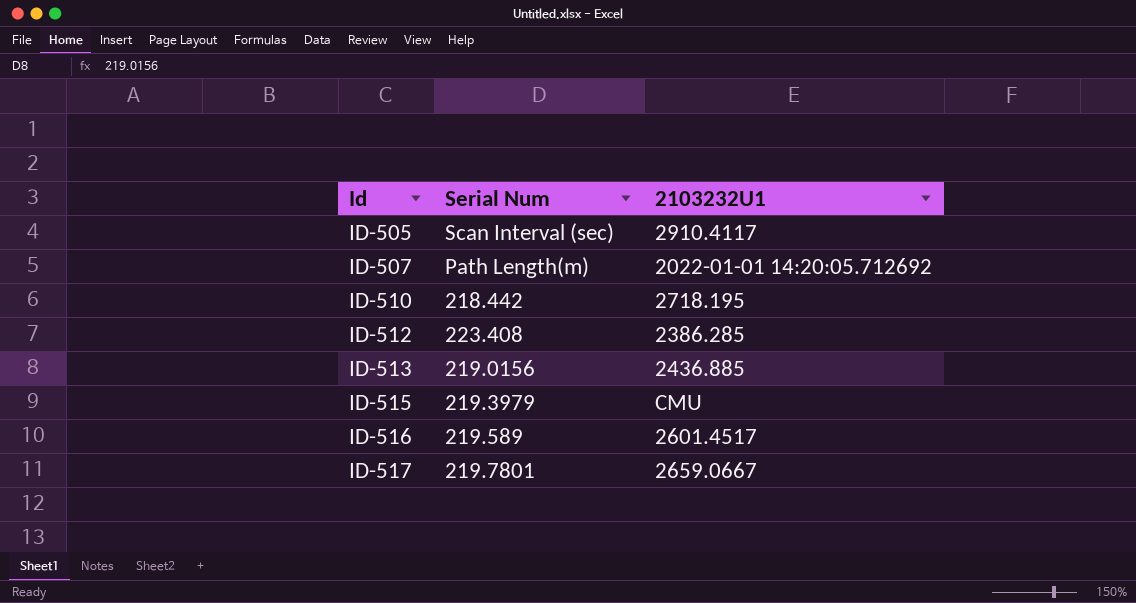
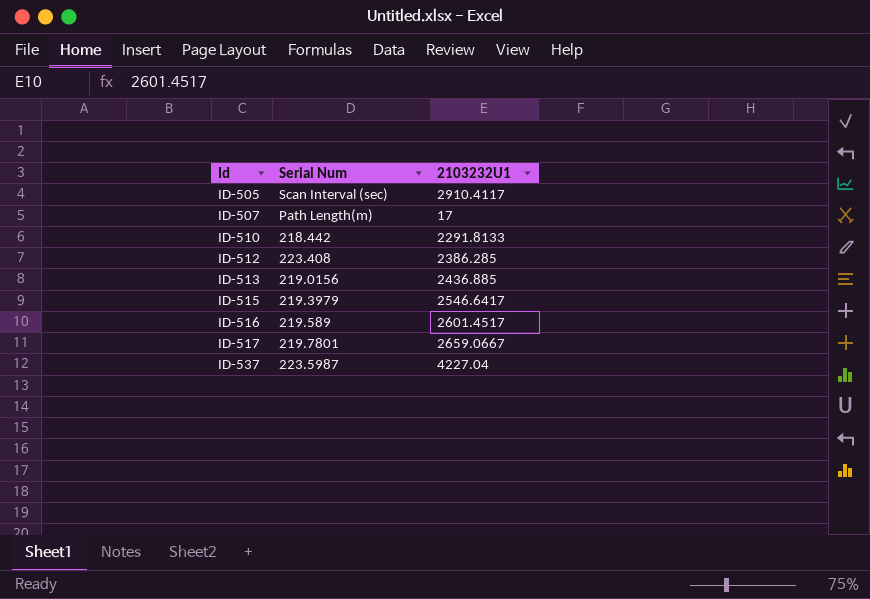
ID-507 | 2103232U1: 2022-01-01 14:20:05.712692 -> 17
ID-510 | 2103232U1: 2718.195 -> 2291.8133
ID-515 | 2103232U1: CMU -> 2546.6417
row ID-537: none -> 223.5987 | 4227.04

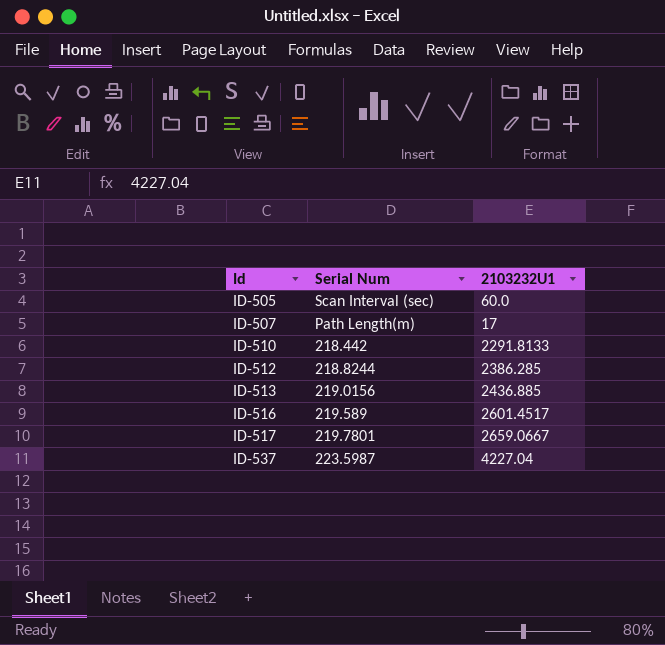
row ID-515: 219.3979 | 2546.6417 -> none
ID-505 | 2103232U1: 2910.4117 -> 60.0
ID-512 | Serial Num: 223.408 -> 218.8244

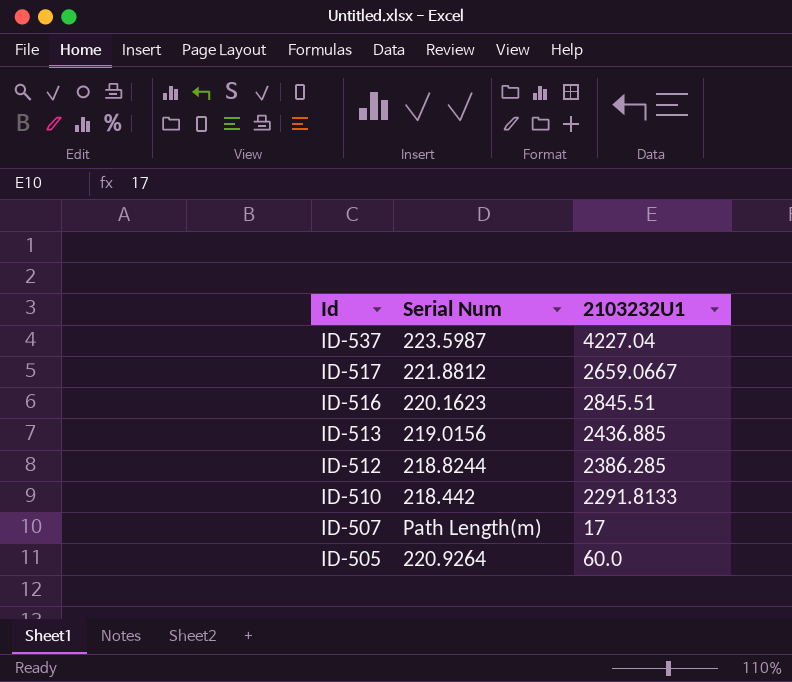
row order: Id ascending -> Id descending
ID-517 | Serial Num: 219.7801 -> 221.8812
ID-516 | Serial Num: 219.589 -> 220.1623
ID-516 | 2103232U1: 2601.4517 -> 2845.51
ID-505 | Serial Num: Scan Interval (sec) -> 220.9264

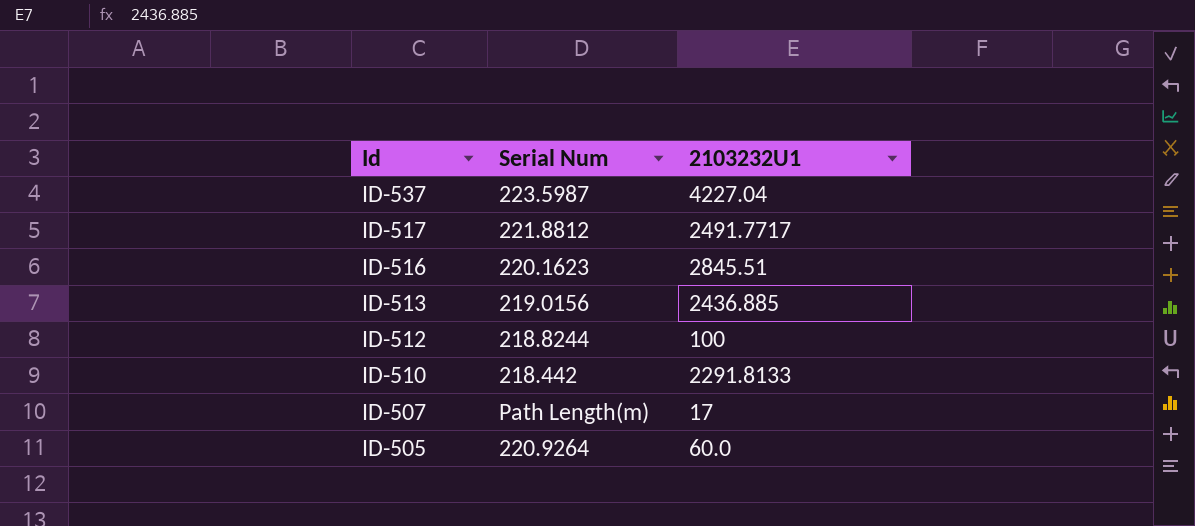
ID-517 | 2103232U1: 2659.0667 -> 2491.7717
ID-512 | 2103232U1: 2386.285 -> 100

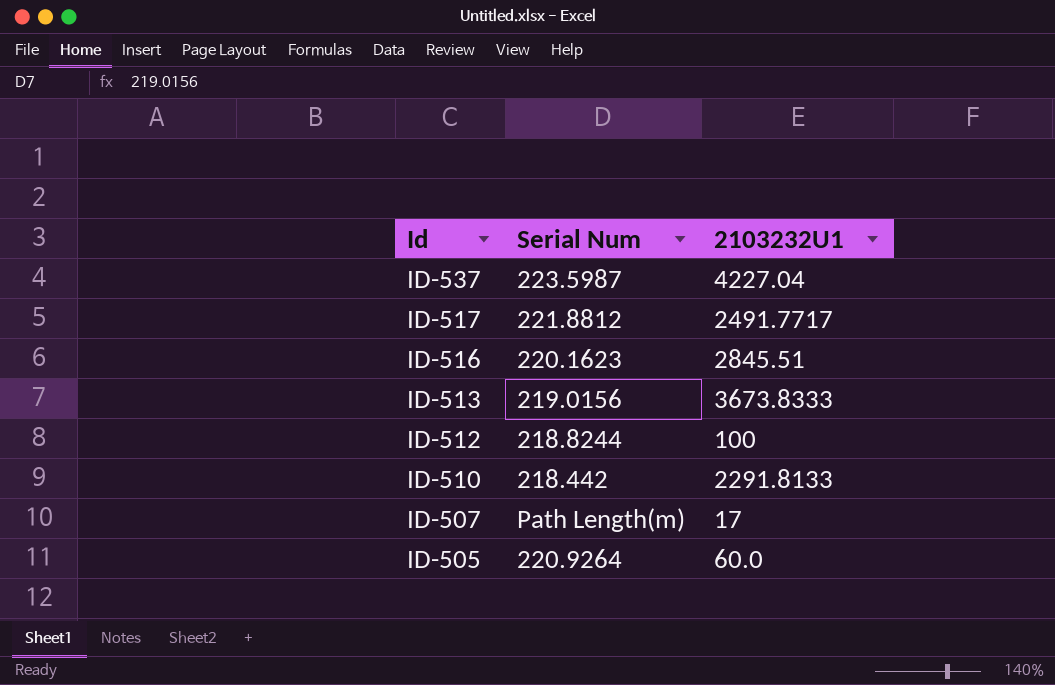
ID-513 | 2103232U1: 2436.885 -> 3673.8333

